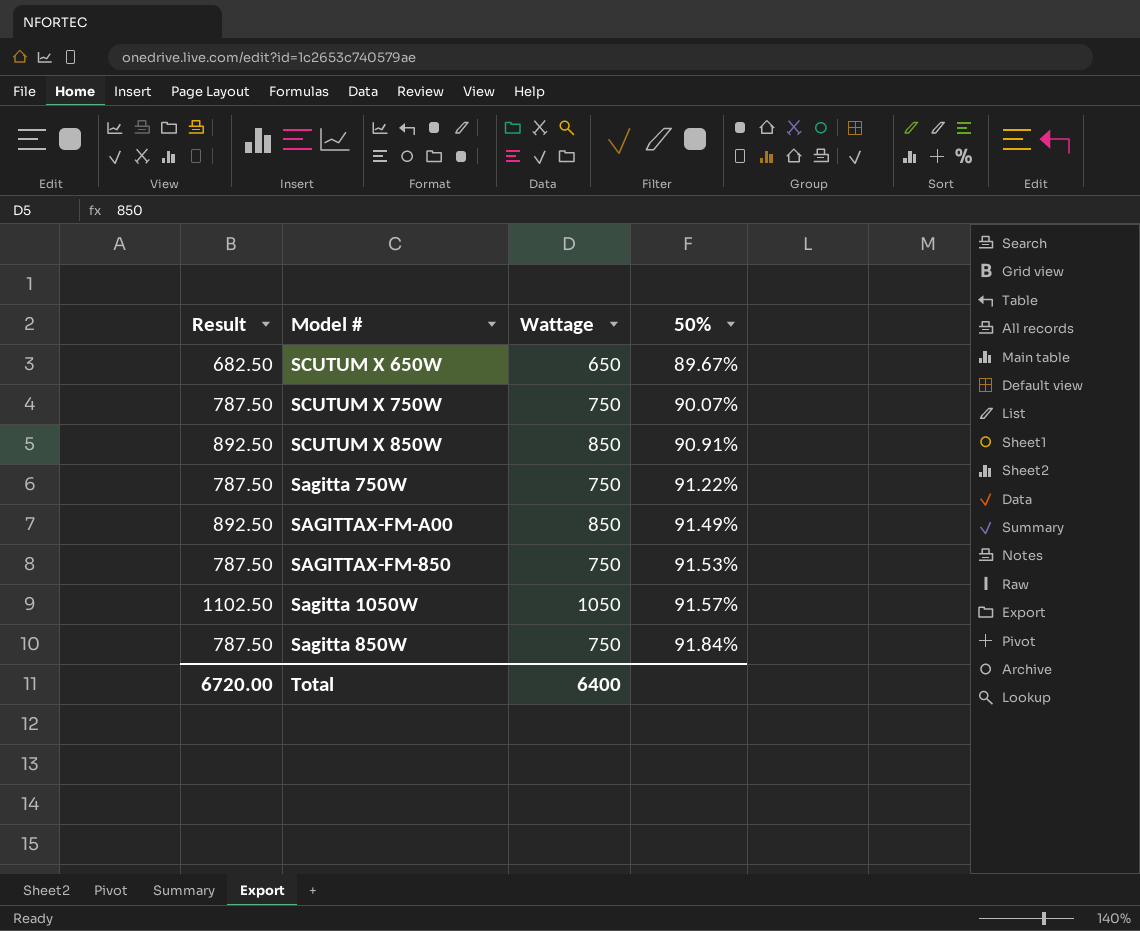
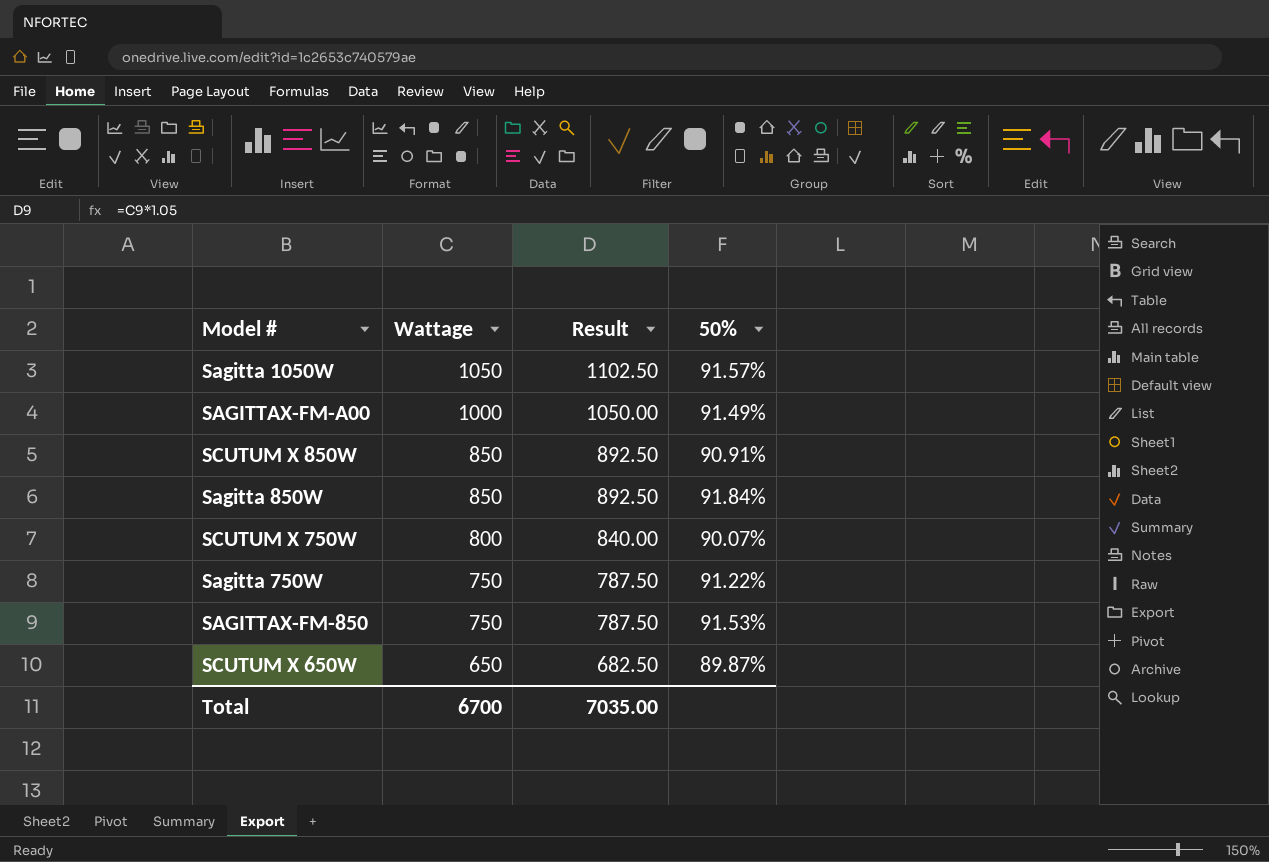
row order: 50% ascending -> Wattage descending
column Result | position: 1 -> 3
SAGITTAX-FM-A00 | Wattage: 850 -> 1000
SAGITTAX-FM-A00 | Result: 892.50 -> 1050.00
Sagitta 850W | Wattage: 750 -> 850
Sagitta 850W | Result: 787.50 -> 892.50
SCUTUM X 750W | Wattage: 750 -> 800
SCUTUM X 750W | Result: 787.50 -> 840.00
SCUTUM X 650W | 50%: 89.67% -> 89.87%
Total | Wattage: 6400 -> 6700
Total | Result: 6720.00 -> 7035.00

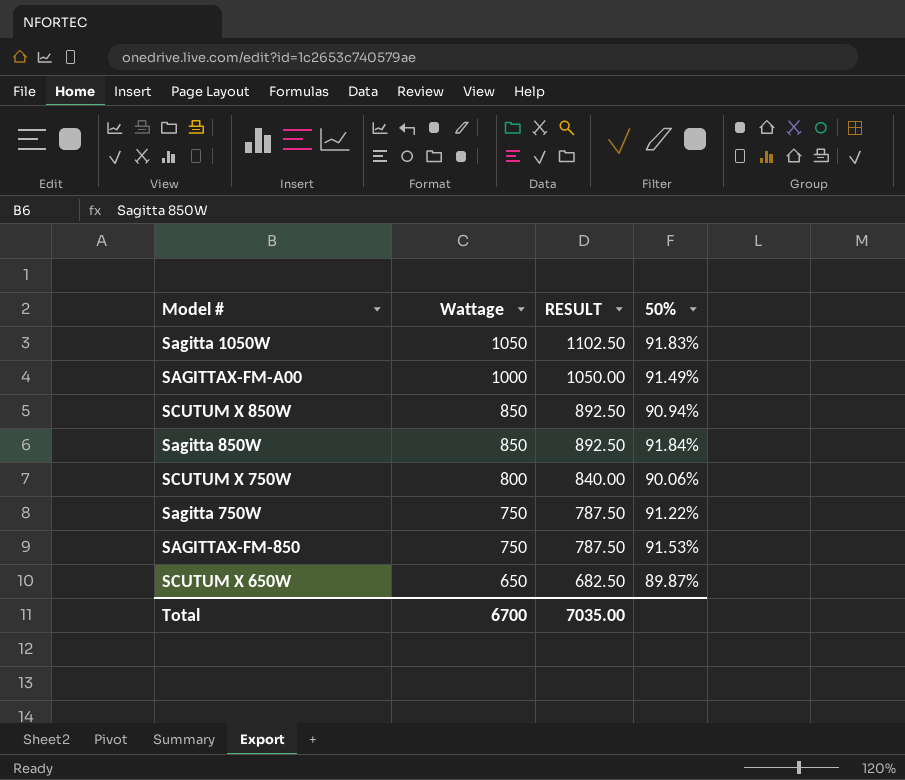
column name: Result -> RESULT
Sagitta 1050W | 50%: 91.57% -> 91.83%
SCUTUM X 850W | 50%: 90.91% -> 90.94%
SCUTUM X 750W | 50%: 90.07% -> 90.06%

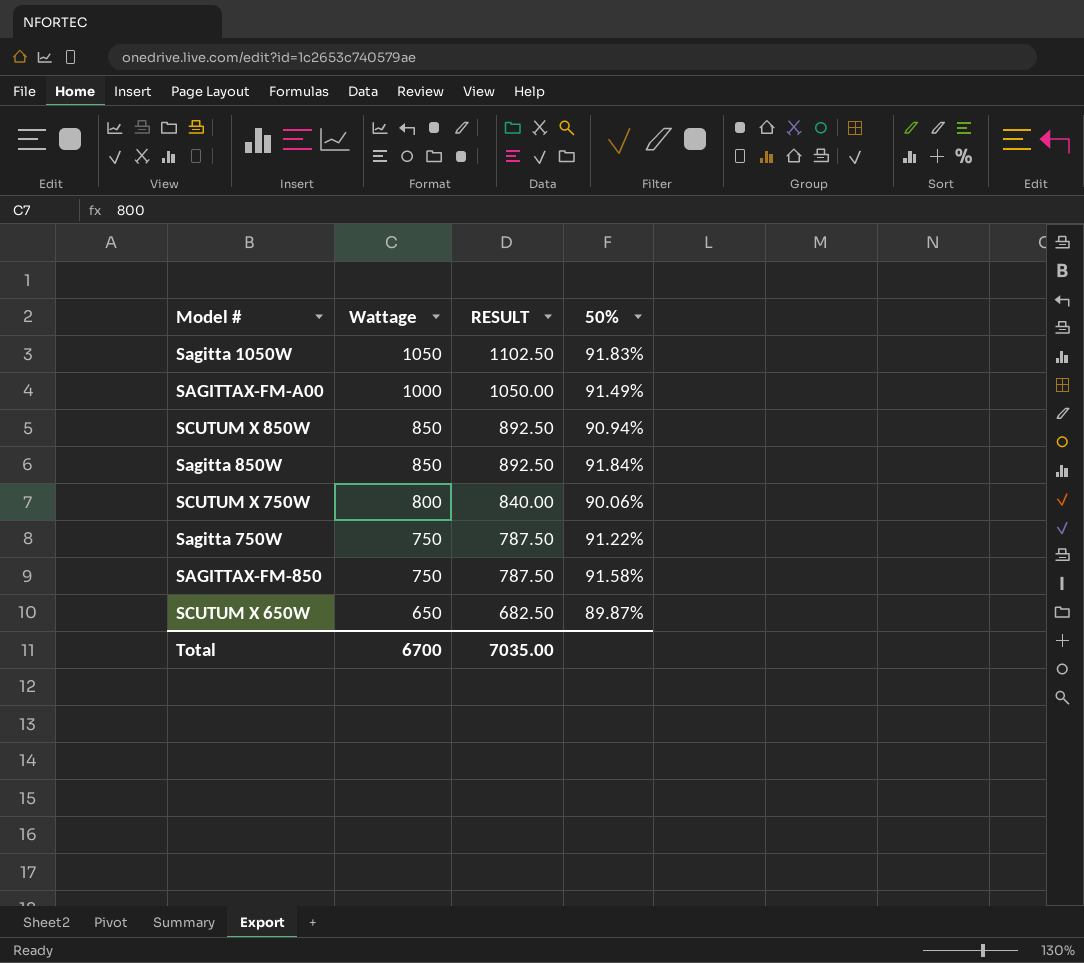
SAGITTAX-FM-850 | 50%: 91.53% -> 91.58%

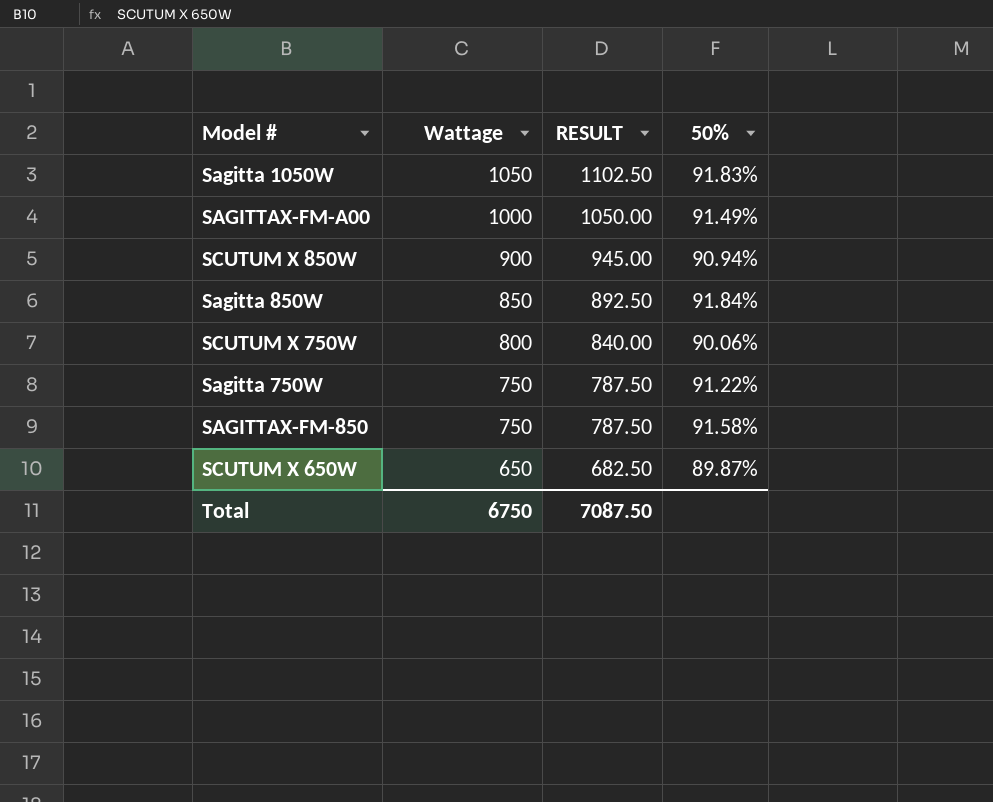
SCUTUM X 850W | Wattage: 850 -> 900
SCUTUM X 850W | RESULT: 892.50 -> 945.00
Total | Wattage: 6700 -> 6750
Total | RESULT: 7035.00 -> 7087.50

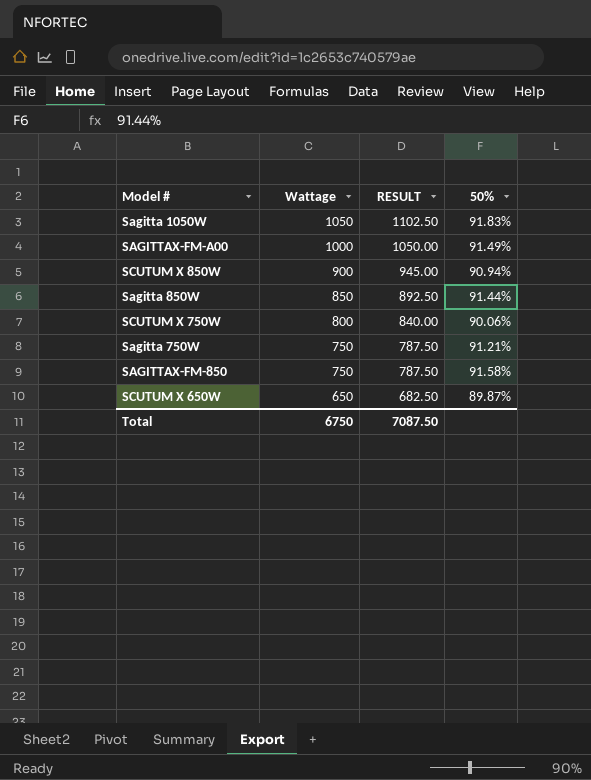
Sagitta 850W | 50%: 91.84% -> 91.44%
Sagitta 750W | 50%: 91.22% -> 91.21%

